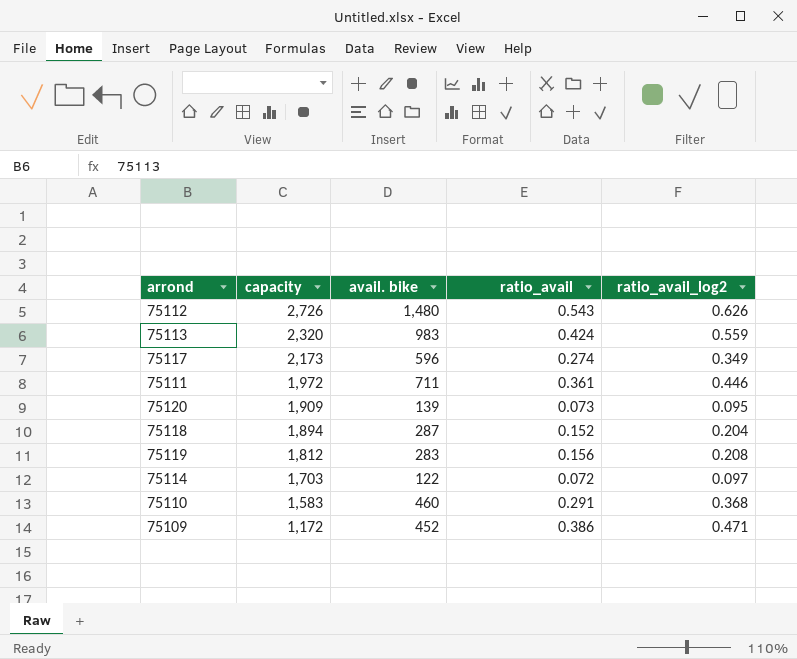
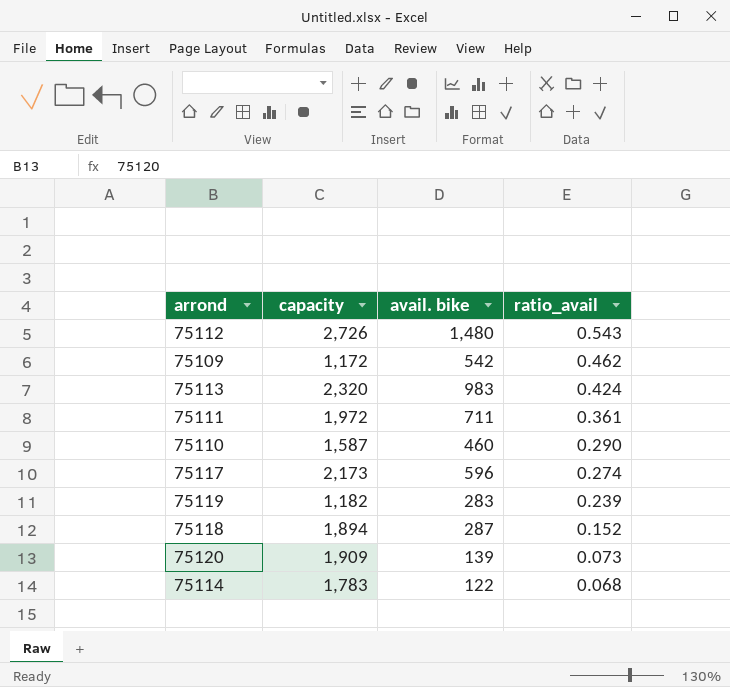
row order: capacity descending -> ratio_avail descending
column ratio_avail_log2 | position: 5 -> none
75109 | avail. bike: 452 -> 542
75109 | ratio_avail: 0.386 -> 0.462
75110 | capacity: 1,583 -> 1,587
75110 | ratio_avail: 0.291 -> 0.290
75119 | capacity: 1,812 -> 1,182
75119 | ratio_avail: 0.156 -> 0.239
75114 | capacity: 1,703 -> 1,783
75114 | ratio_avail: 0.072 -> 0.068

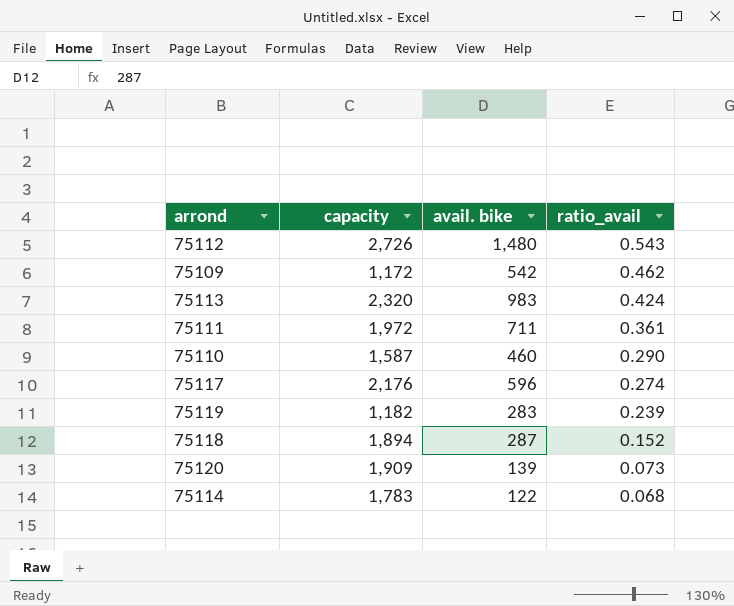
75117 | capacity: 2,173 -> 2,176

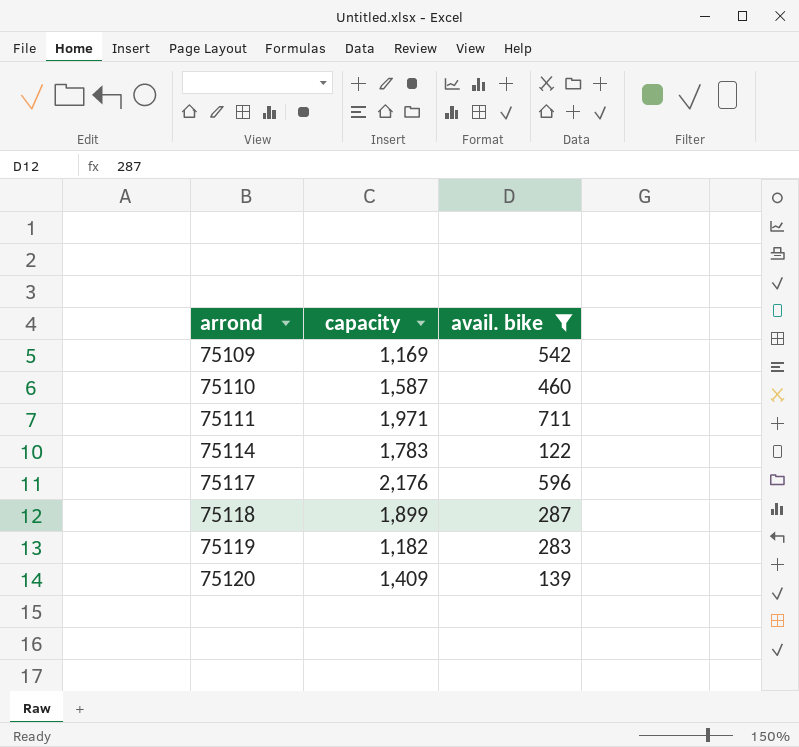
filter: none -> avail. bike <= 711
row order: ratio_avail descending -> arrond ascending
column ratio_avail | formula: [avail. bike] / [capacity] -> none
75109 | capacity: 1,172 -> 1,169
75111 | capacity: 1,972 -> 1,971
75118 | capacity: 1,894 -> 1,899
75120 | capacity: 1,909 -> 1,409

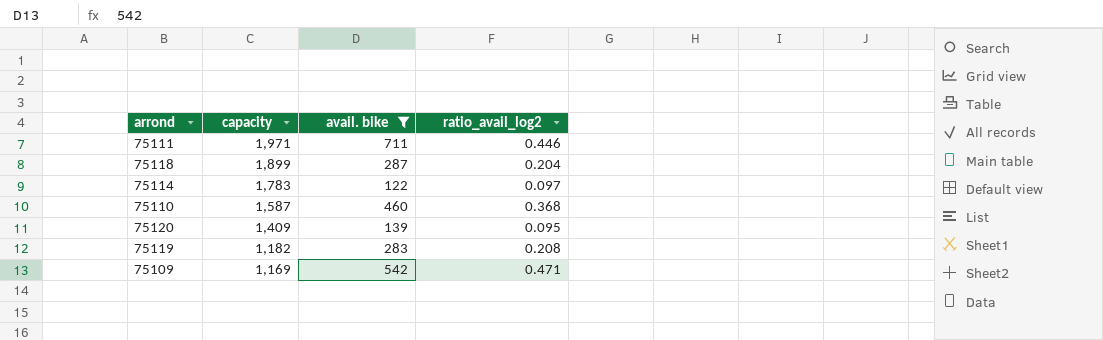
row order: arrond ascending -> capacity descending
column ratio_avail_log2 | position: none -> 4
row 75117: 2,176 | 596 -> none

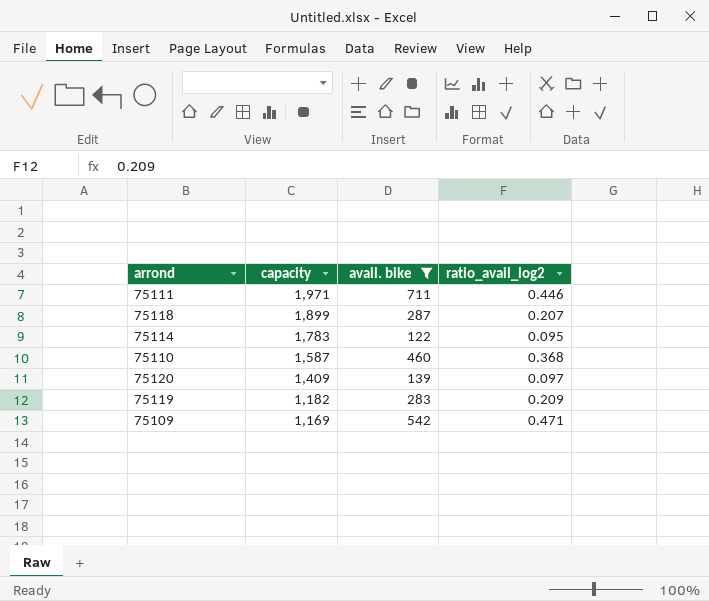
75118 | ratio_avail_log2: 0.204 -> 0.207
75114 | ratio_avail_log2: 0.097 -> 0.095
75120 | ratio_avail_log2: 0.095 -> 0.097
75119 | ratio_avail_log2: 0.208 -> 0.209

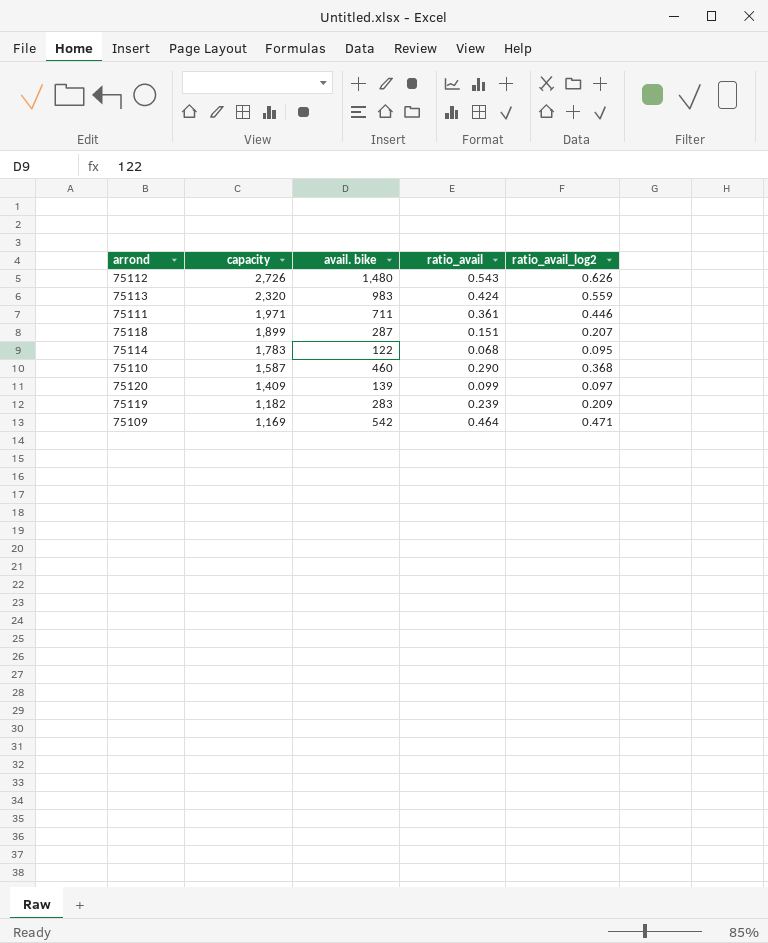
filter: avail. bike <= 711 -> none
column ratio_avail | formula: none -> [avail. bike] / [capacity]

